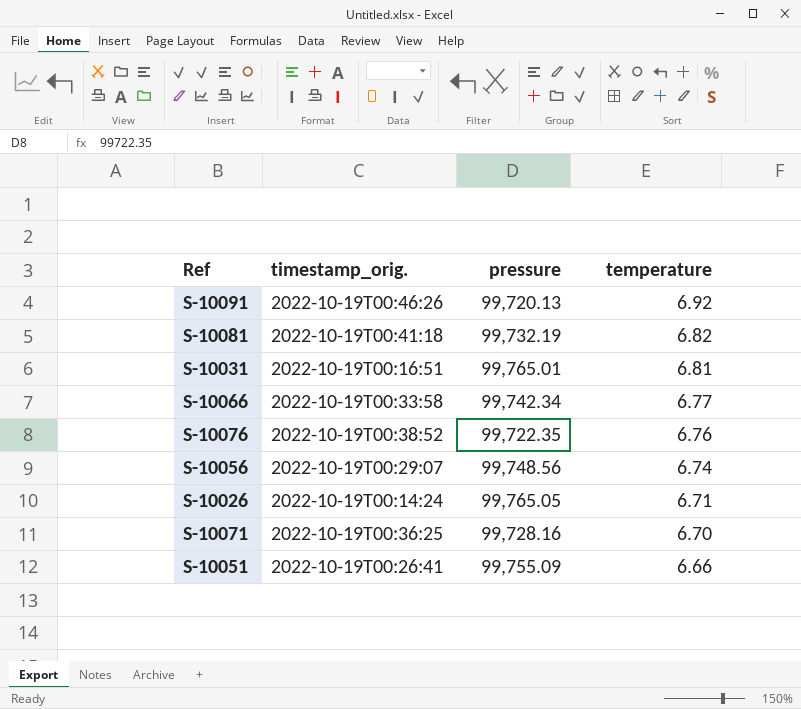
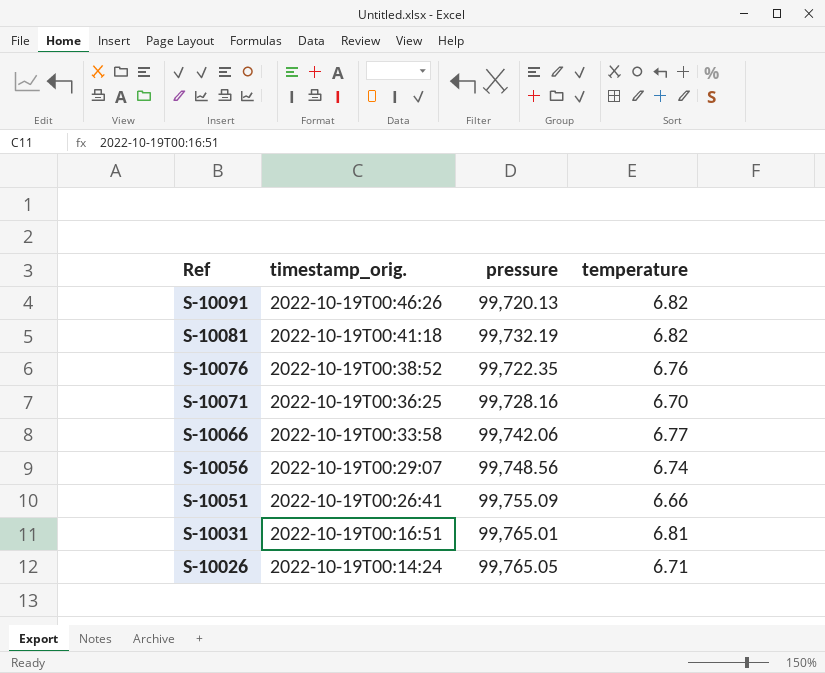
row order: temperature descending -> Ref descending
S-10091 | temperature: 6.92 -> 6.82
S-10066 | pressure: 99,742.34 -> 99,742.06

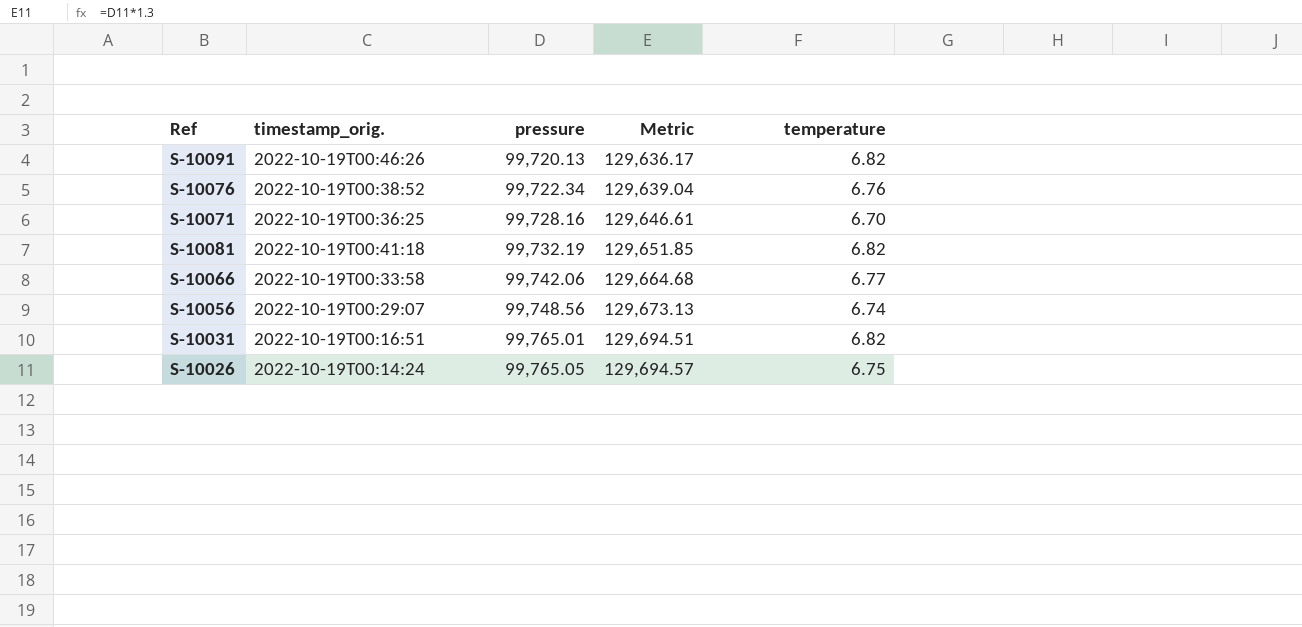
row order: Ref descending -> pressure ascending
column Metric | formula: none -> [pressure] * 1.3
row S-10051: 2022-10-19T00:26:41 | 99,755.09 | 6.66 -> none
S-10076 | pressure: 99,722.35 -> 99,722.34
S-10031 | temperature: 6.81 -> 6.82
S-10026 | temperature: 6.71 -> 6.75

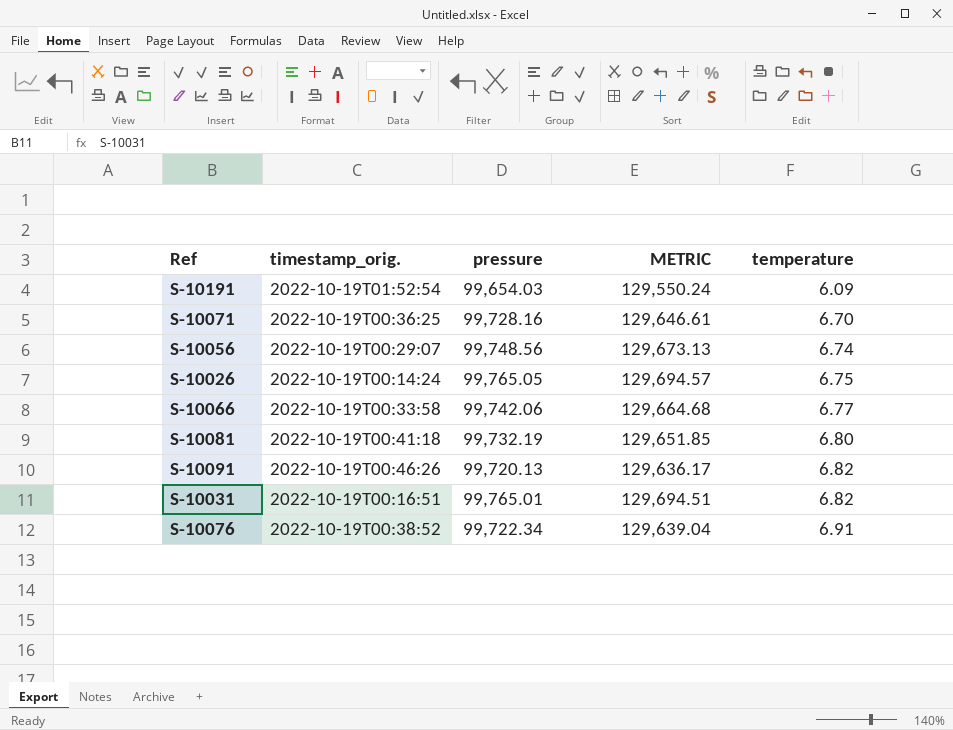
row order: pressure ascending -> temperature ascending
column name: Metric -> METRIC
row S-10191: none -> 2022-10-19T01:52:54 | 99,654.03 | 129,550.24 | 6.09
S-10081 | temperature: 6.82 -> 6.80
S-10076 | temperature: 6.76 -> 6.91

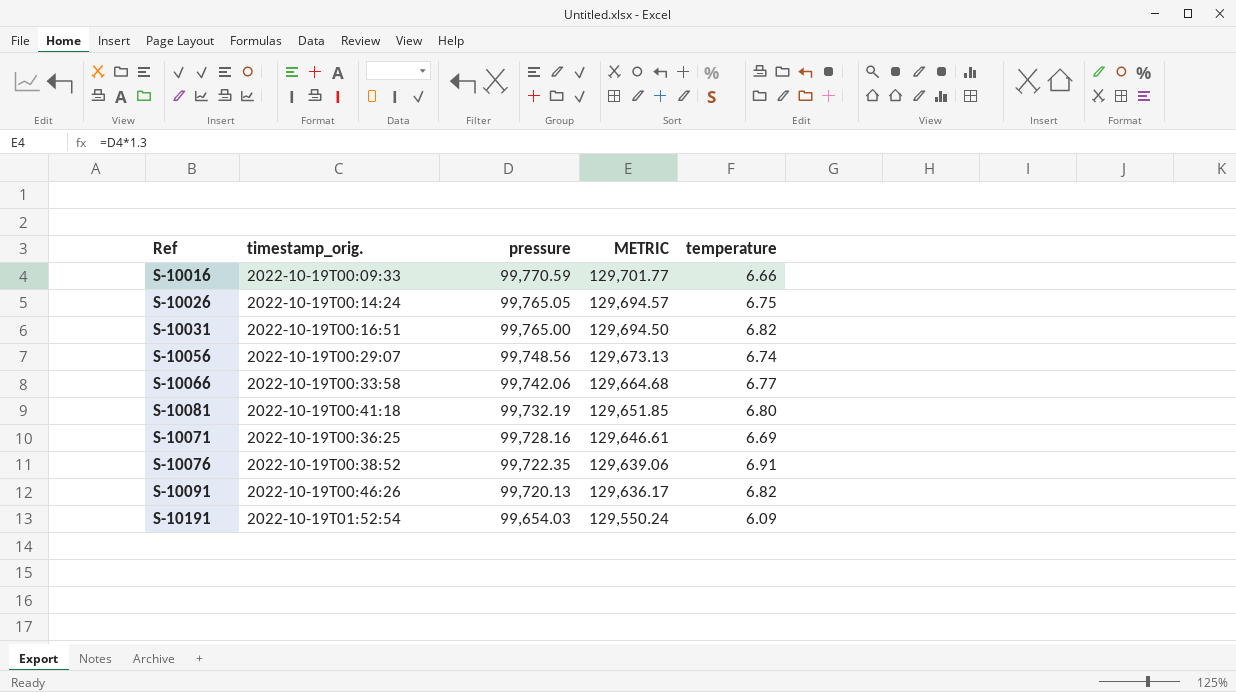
row order: temperature ascending -> pressure descending
row S-10016: none -> 2022-10-19T00:09:33 | 99,770.59 | 129,701.77 | 6.66
S-10031 | pressure: 99,765.01 -> 99,765.00
S-10031 | METRIC: 129,694.51 -> 129,694.50
S-10071 | temperature: 6.70 -> 6.69
S-10076 | pressure: 99,722.34 -> 99,722.35
S-10076 | METRIC: 129,639.04 -> 129,639.06

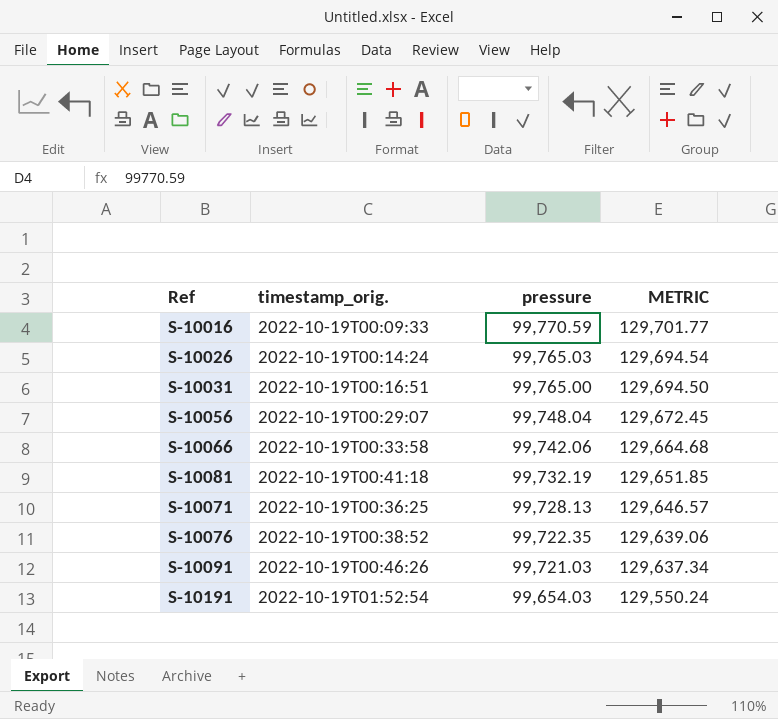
column temperature | position: 5 -> none
S-10026 | pressure: 99,765.05 -> 99,765.03
S-10026 | METRIC: 129,694.57 -> 129,694.54
S-10056 | pressure: 99,748.56 -> 99,748.04
S-10056 | METRIC: 129,673.13 -> 129,672.45
S-10071 | pressure: 99,728.16 -> 99,728.13
S-10071 | METRIC: 129,646.61 -> 129,646.57
S-10091 | pressure: 99,720.13 -> 99,721.03
S-10091 | METRIC: 129,636.17 -> 129,637.34

